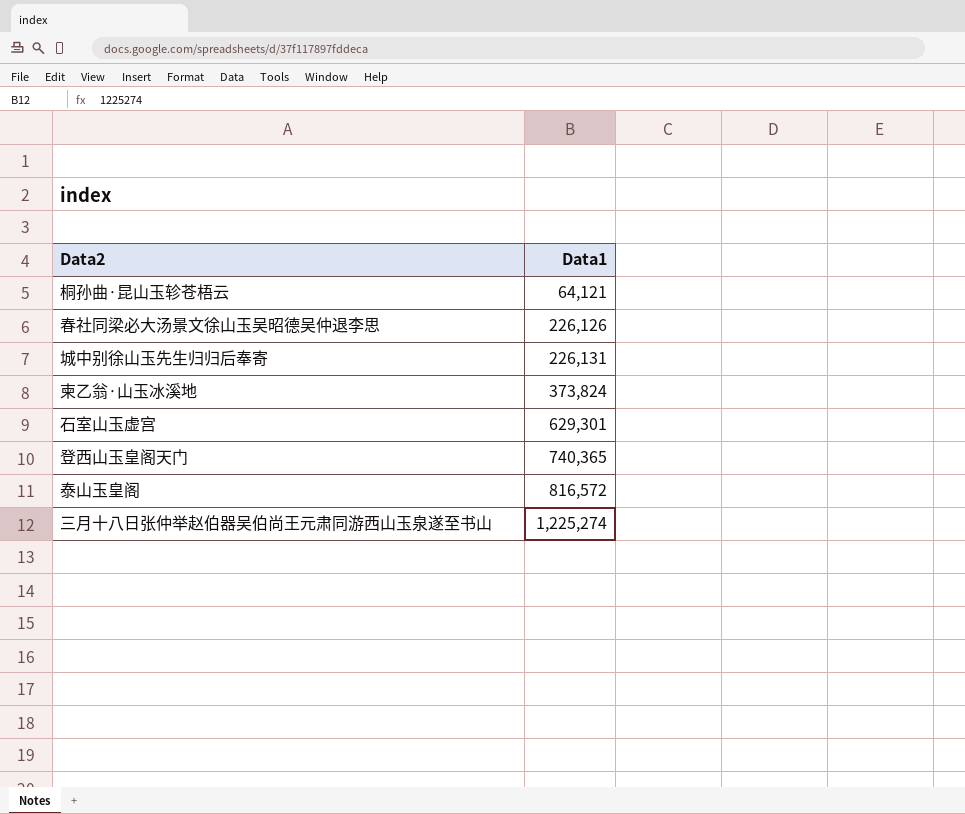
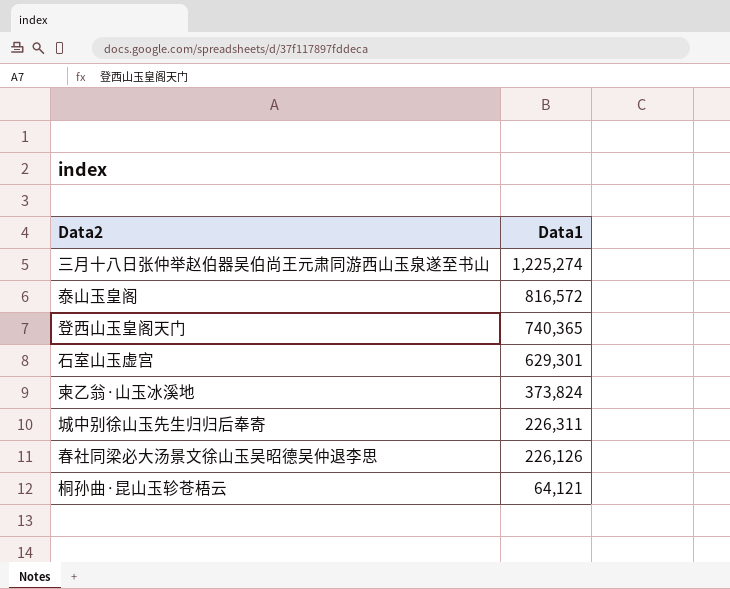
row order: Data1 ascending -> Data1 descending
城中别徐山玉先生归归后奉寄 | Data1: 226,131 -> 226,311

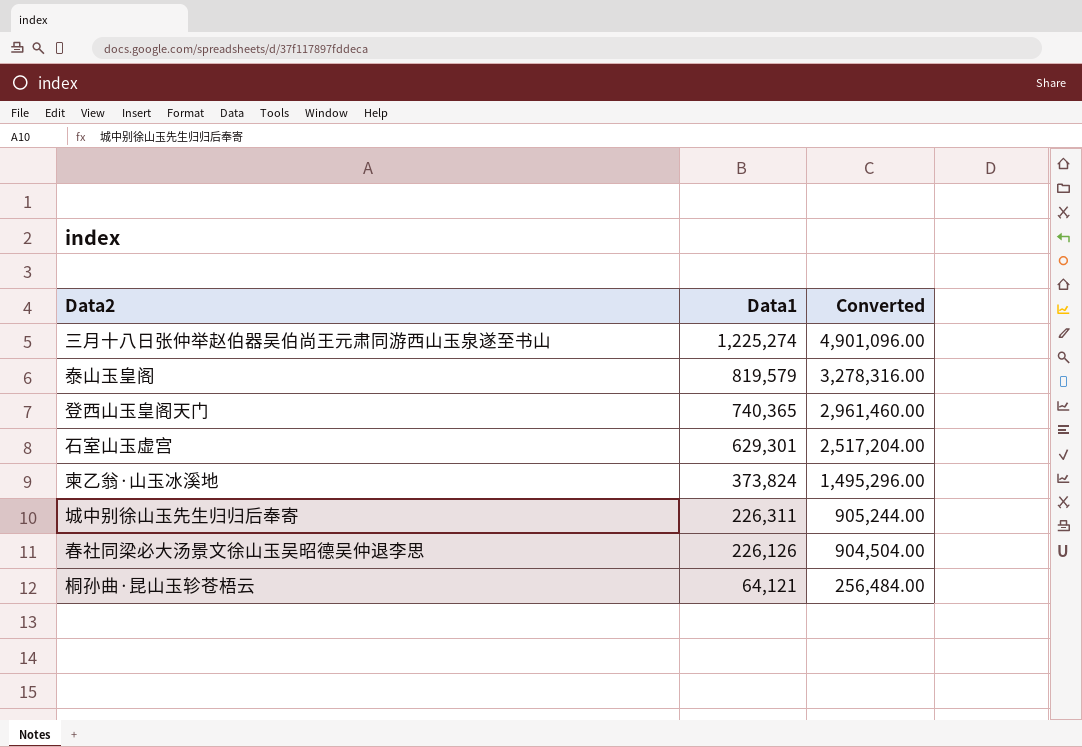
column Converted | formula: none -> [Data1] * 4
泰山玉皇阁 | Data1: 816,572 -> 819,579

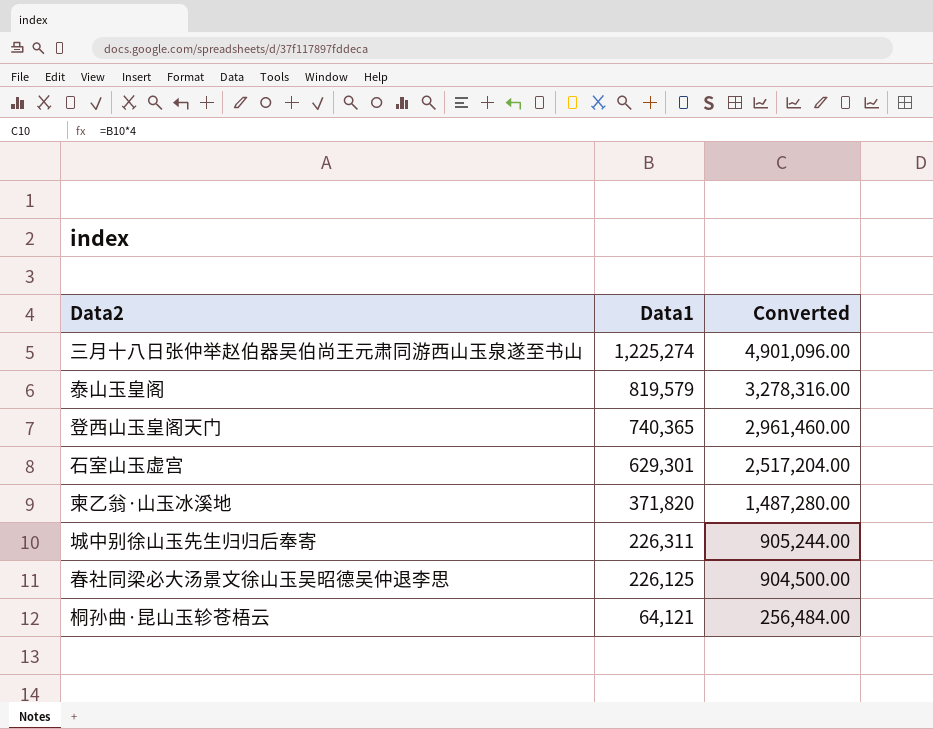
柬乙翁·山玉冰溪地 | Data1: 373,824 -> 371,820
柬乙翁·山玉冰溪地 | Converted: 1,495,296.00 -> 1,487,280.00
春社同梁必大汤景文徐山玉吴昭德吴仲退李思 | Data1: 226,126 -> 226,125
春社同梁必大汤景文徐山玉吴昭德吴仲退李思 | Converted: 904,504.00 -> 904,500.00

